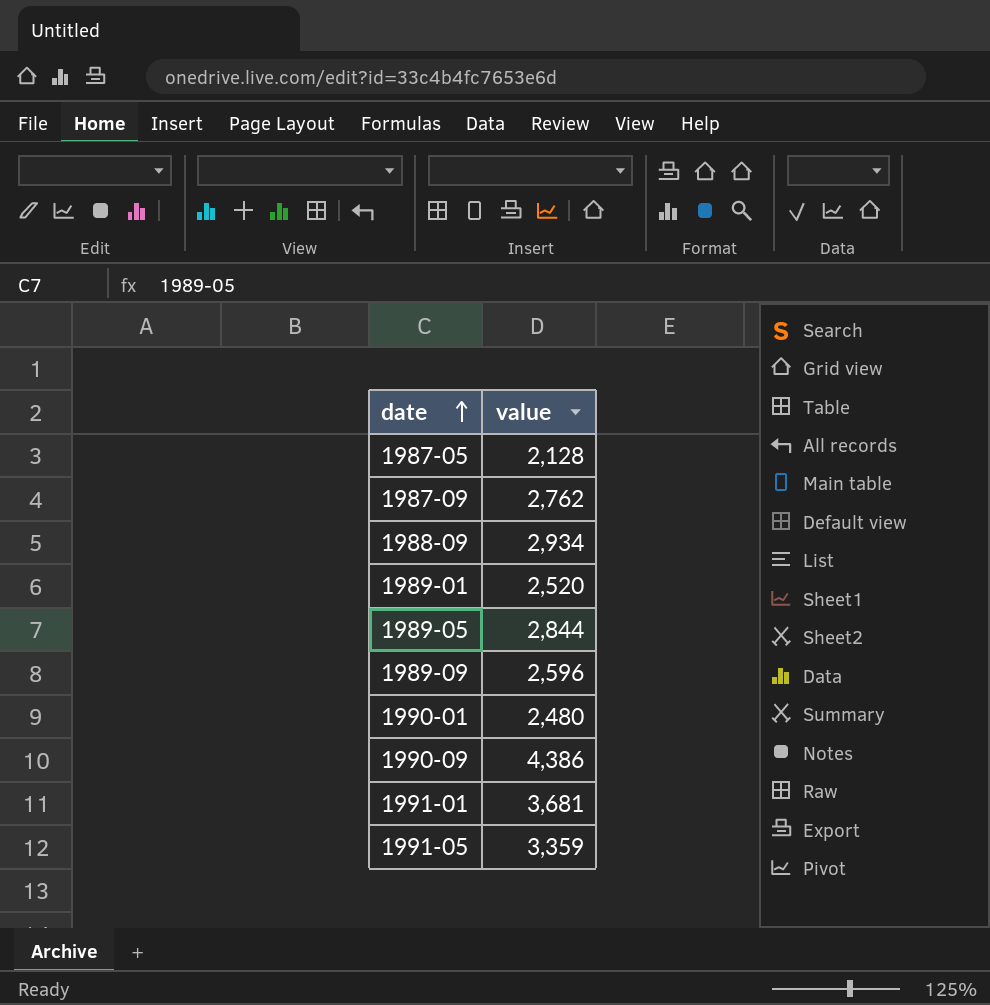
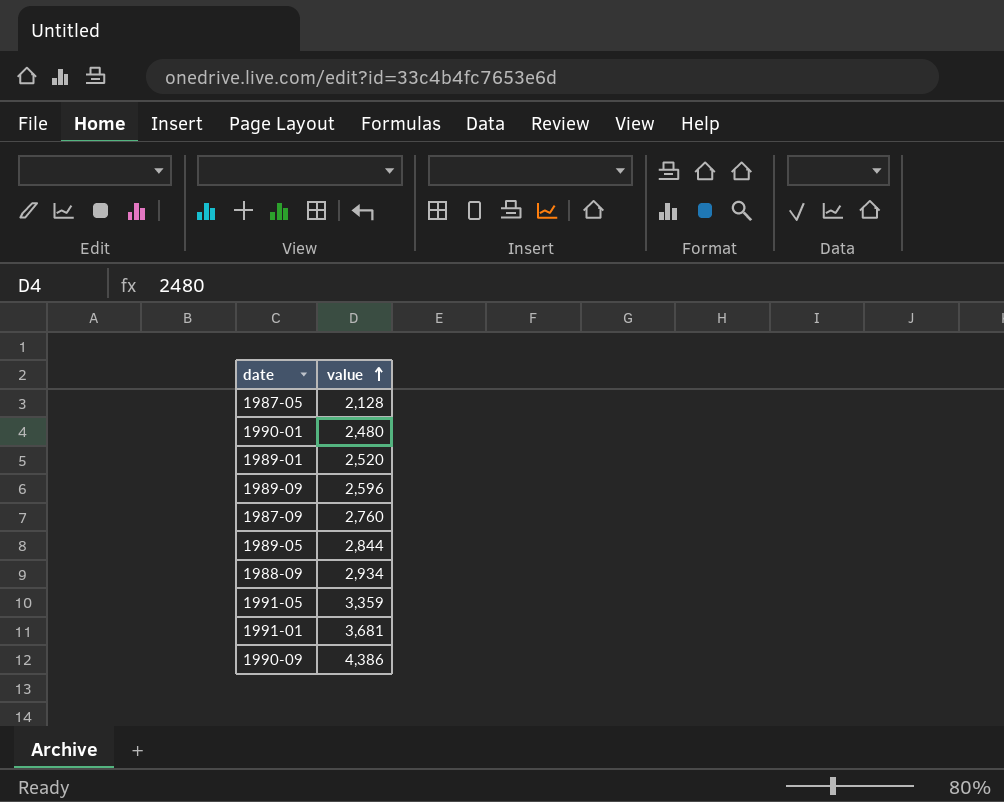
row order: date ascending -> value ascending
1987-09 | value: 2,762 -> 2,760

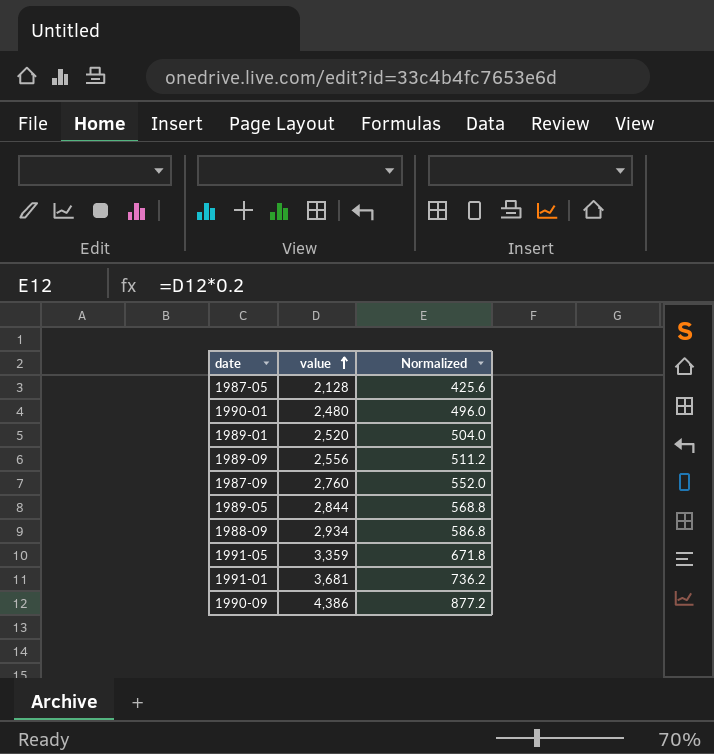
column Normalized | formula: none -> [value] * 0.2
1989-09 | value: 2,596 -> 2,556

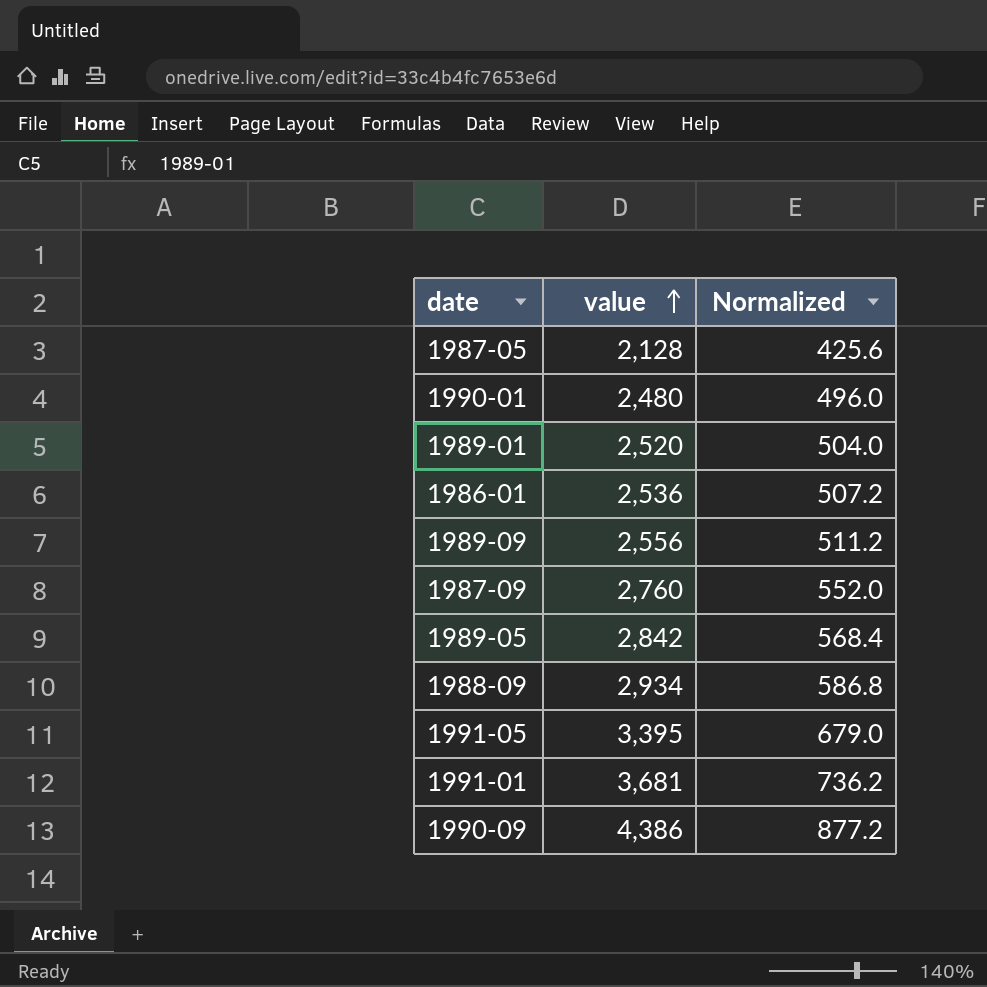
row 1986-01: none -> 2,536 | 507.2
1989-05 | value: 2,844 -> 2,842
1989-05 | Normalized: 568.8 -> 568.4
1991-05 | value: 3,359 -> 3,395
1991-05 | Normalized: 671.8 -> 679.0

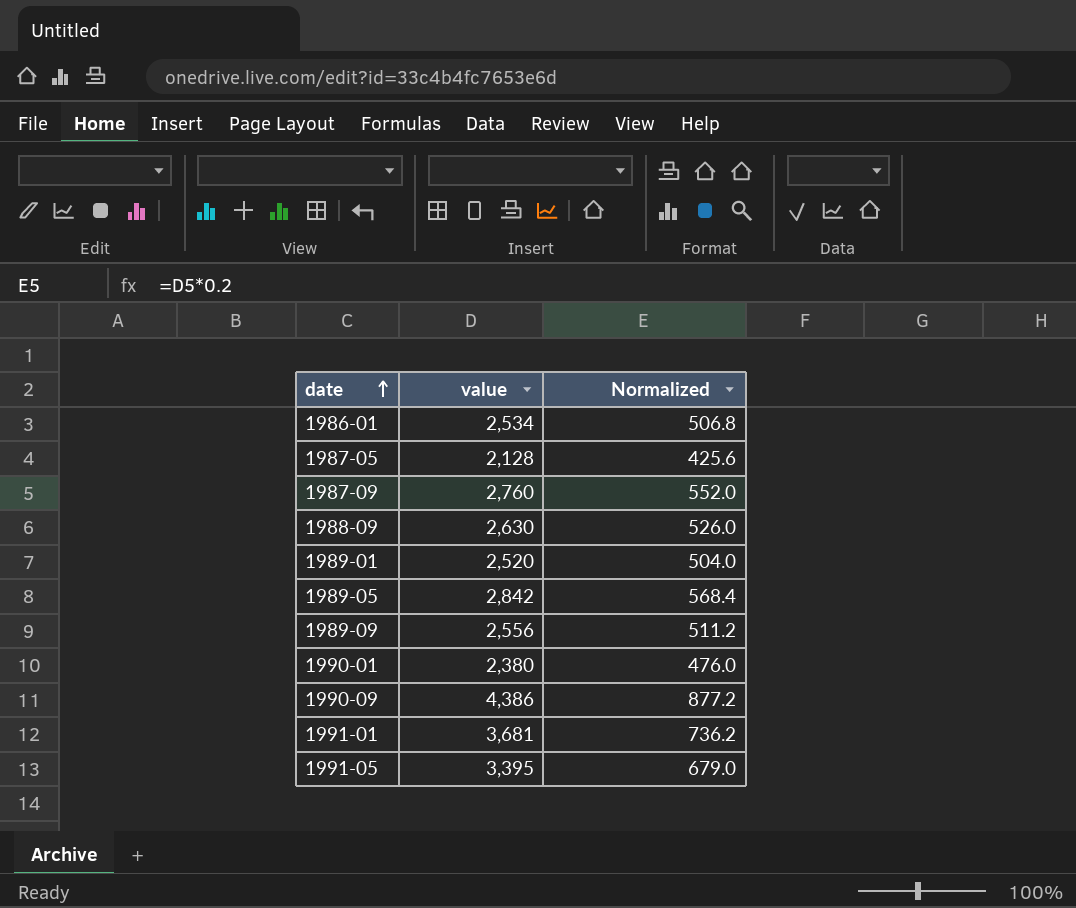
row order: value ascending -> date ascending
1986-01 | value: 2,536 -> 2,534
1986-01 | Normalized: 507.2 -> 506.8
1988-09 | value: 2,934 -> 2,630
1988-09 | Normalized: 586.8 -> 526.0
1990-01 | value: 2,480 -> 2,380
1990-01 | Normalized: 496.0 -> 476.0

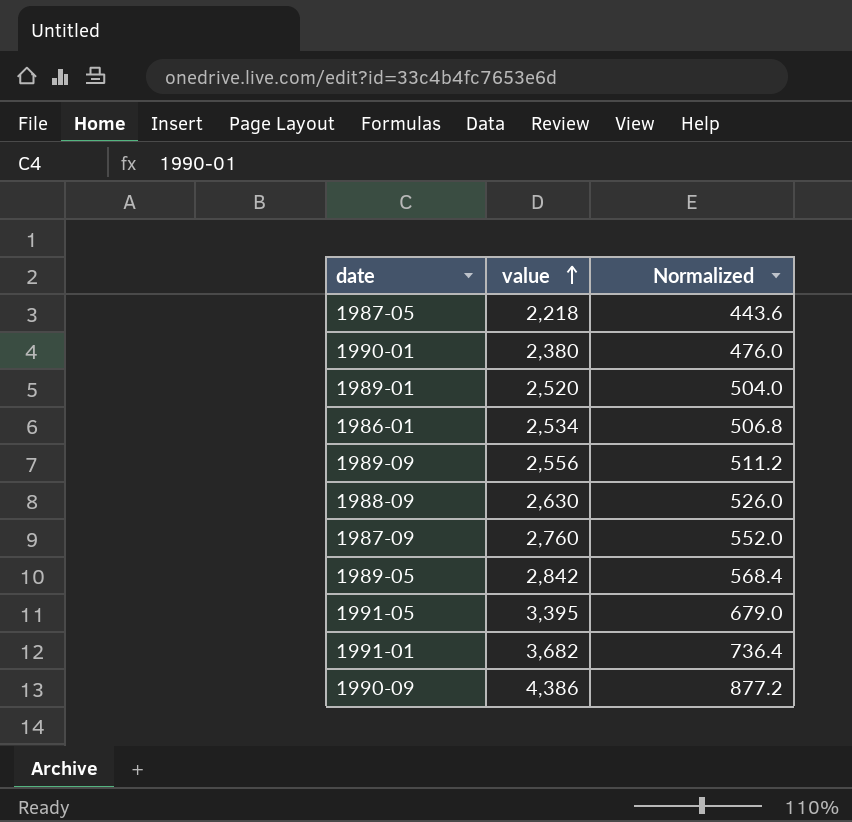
row order: date ascending -> value ascending
1987-05 | value: 2,128 -> 2,218
1987-05 | Normalized: 425.6 -> 443.6
1991-01 | value: 3,681 -> 3,682
1991-01 | Normalized: 736.2 -> 736.4

